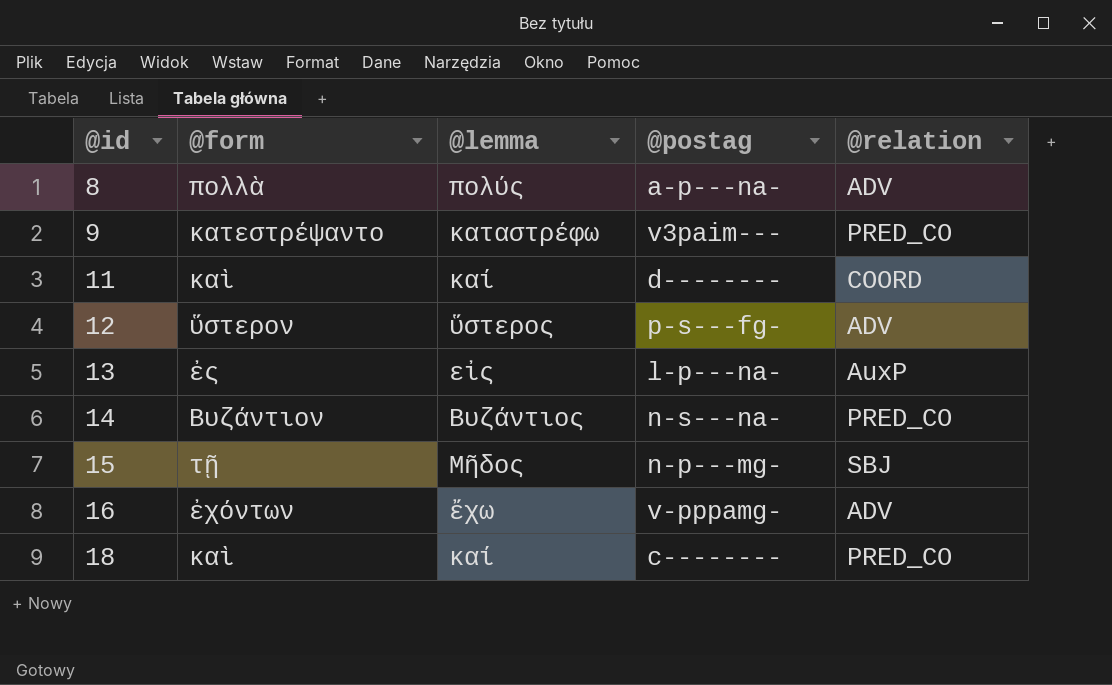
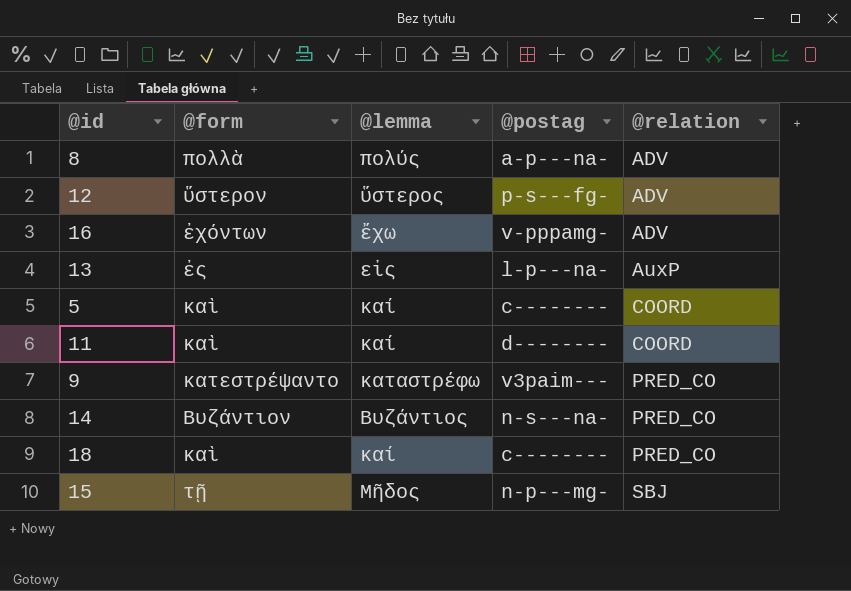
row order: @id ascending -> @relation ascending
row 5: none -> καὶ | καί | c-------- | COORD

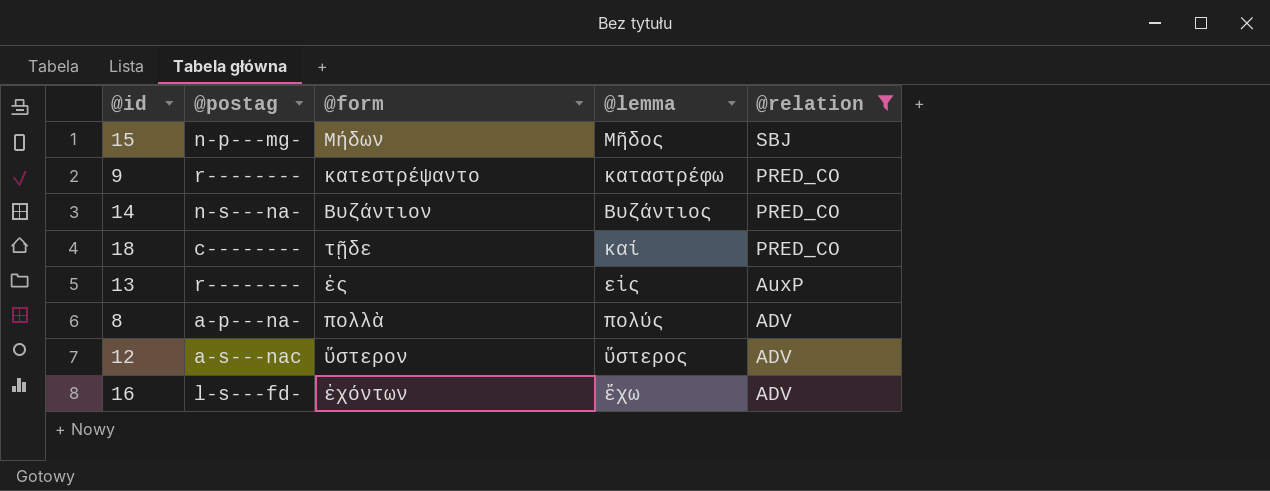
filter: none -> @relation != COORD
row order: @relation ascending -> @relation descending
column @postag | position: 4 -> 2
15 | @form: τῇ -> Μήδων
9 | @postag: v3paim--- -> r--------
18 | @form: καὶ -> τῇδε
13 | @postag: l-p---na- -> r--------
12 | @postag: p-s---fg- -> a-s---nac
16 | @postag: v-pppamg- -> l-s---fd-

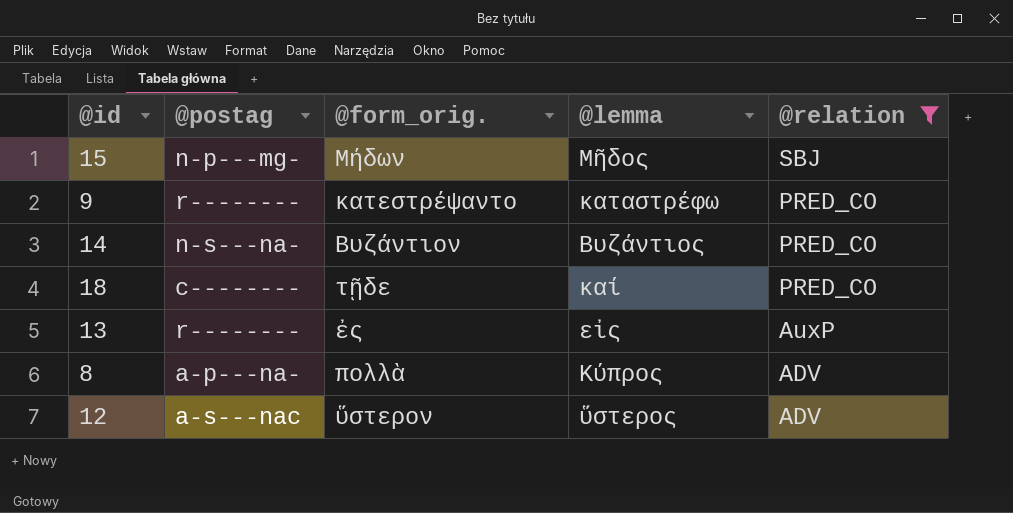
column name: @form -> @form_orig.
row 16: l-s---fd- | ἐχόντων | ἔχω | ADV -> none
8 | @lemma: πολύς -> Κύπρος

